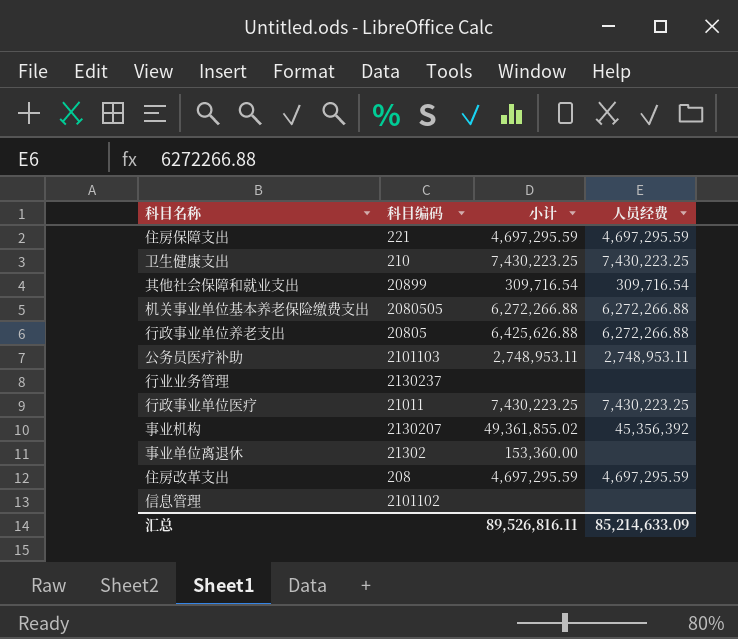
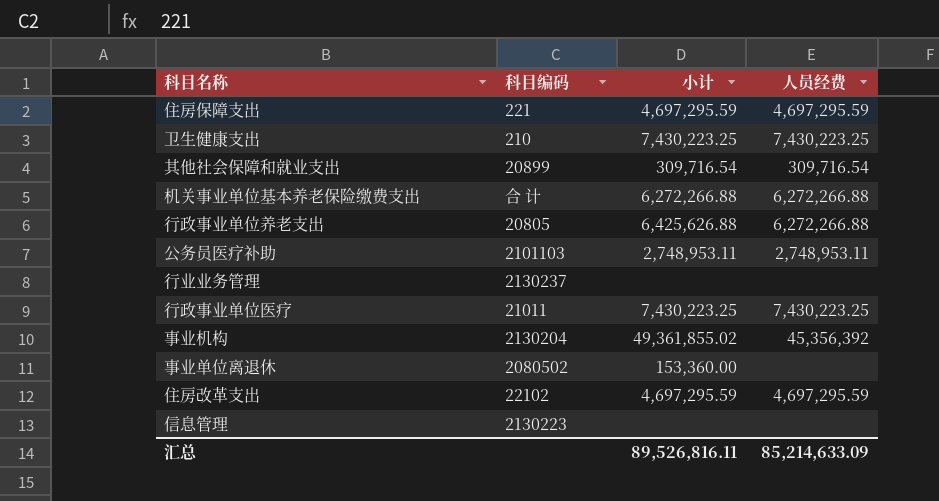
机关事业单位基本养老保险缴费支出 | 科目编码: 2080505 -> 合 计
事业机构 | 科目编码: 2130207 -> 2130204
事业单位离退休 | 科目编码: 21302 -> 2080502
住房改革支出 | 科目编码: 208 -> 22102
信息管理 | 科目编码: 2101102 -> 2130223

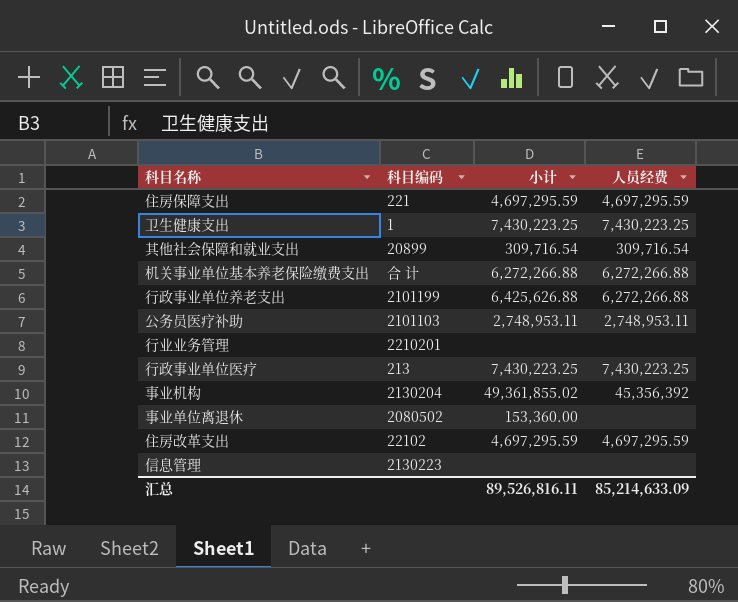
卫生健康支出 | 科目编码: 210 -> 1
行政事业单位养老支出 | 科目编码: 20805 -> 2101199
行业业务管理 | 科目编码: 2130237 -> 2210201
行政事业单位医疗 | 科目编码: 21011 -> 213

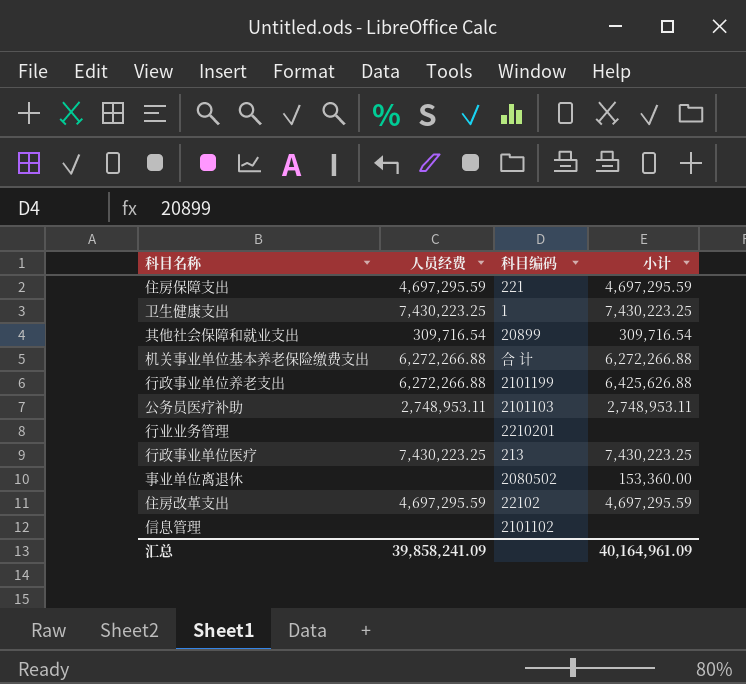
column 人员经费 | position: 4 -> 2
row 事业机构: 2130204 | 49,361,855.02 | 45,356,392 -> none
信息管理 | 科目编码: 2130223 -> 2101102
汇总 | 人员经费: 85,214,633.09 -> 39,858,241.09
汇总 | 小计: 89,526,816.11 -> 40,164,961.09

